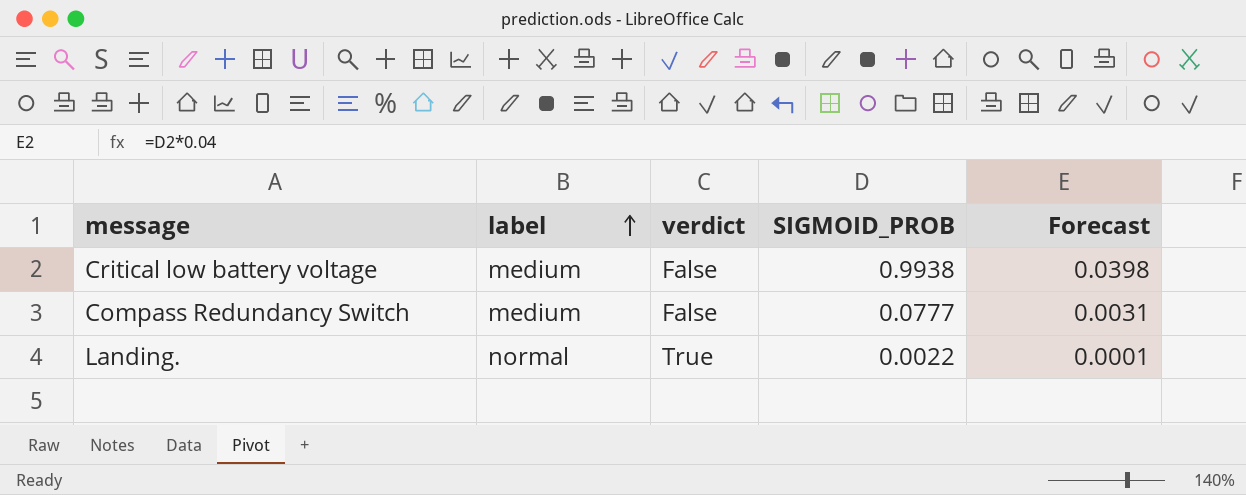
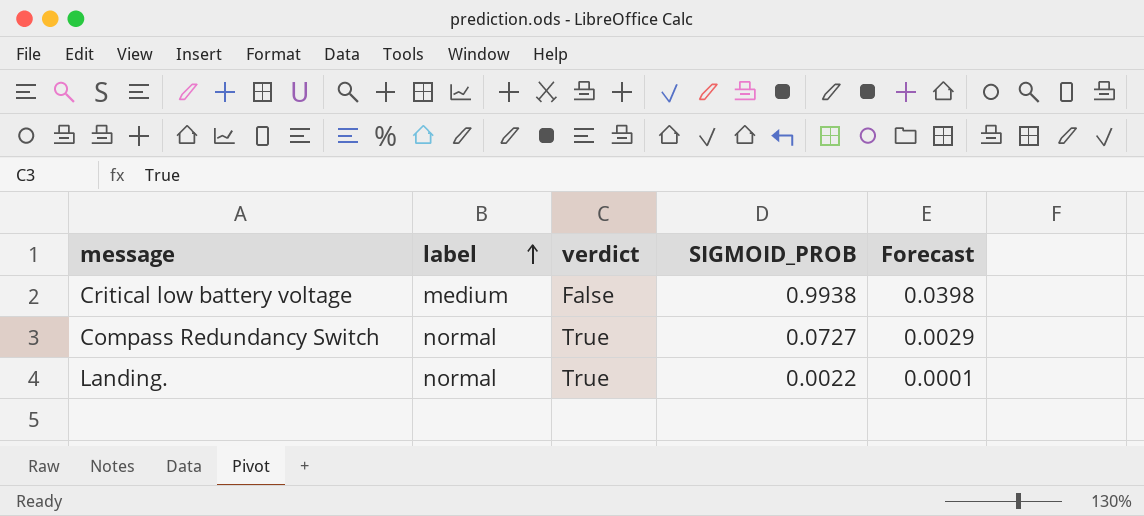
Compass Redundancy Switch | label: medium -> normal
Compass Redundancy Switch | verdict: False -> True
Compass Redundancy Switch | SIGMOID_PROB: 0.0777 -> 0.0727
Compass Redundancy Switch | Forecast: 0.0031 -> 0.0029

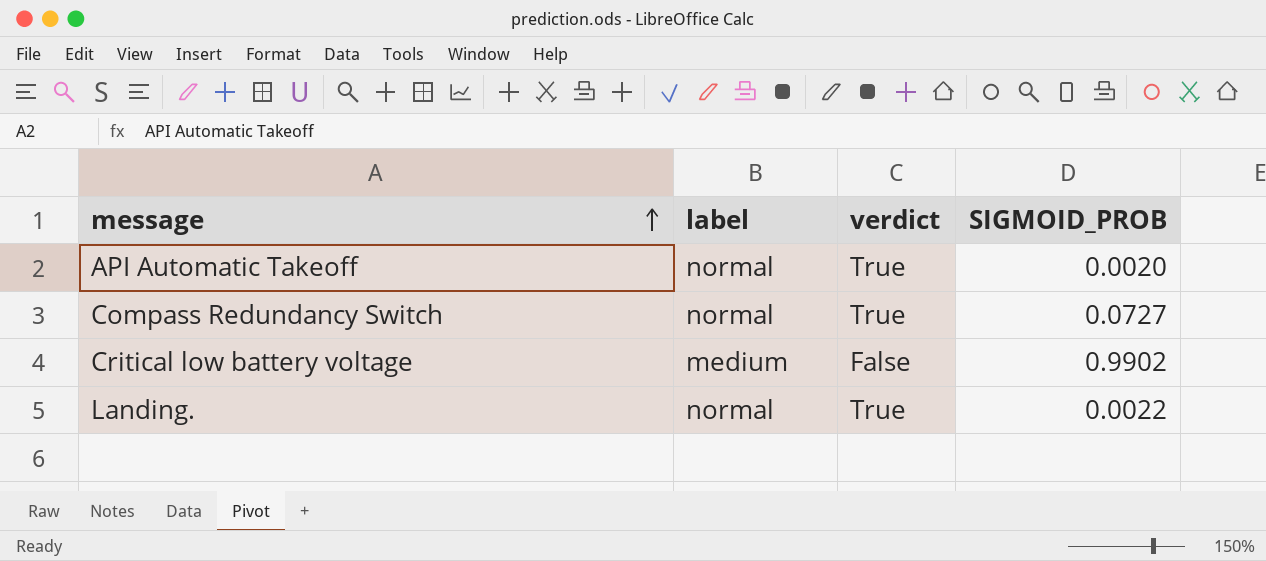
row order: label ascending -> message ascending
column Forecast | formula: [SIGMOID_PROB] * 0.04 -> none
row API Automatic Takeoff: none -> normal | True | 0.0020
Critical low battery voltage | SIGMOID_PROB: 0.9938 -> 0.9902

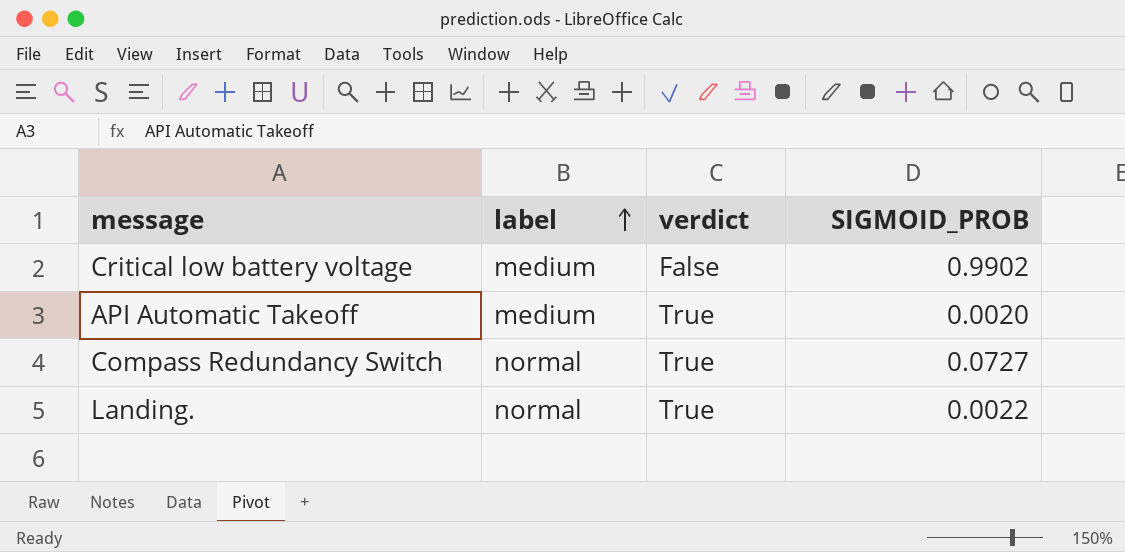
row order: message ascending -> label ascending
API Automatic Takeoff | label: normal -> medium

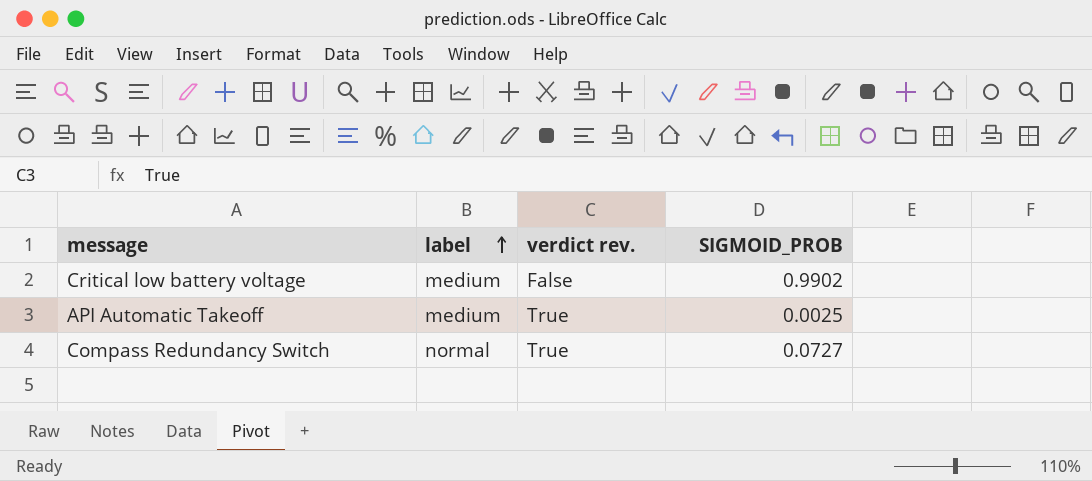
column name: verdict -> verdict rev.
row Landing.: normal | True | 0.0022 -> none
API Automatic Takeoff | SIGMOID_PROB: 0.0020 -> 0.0025

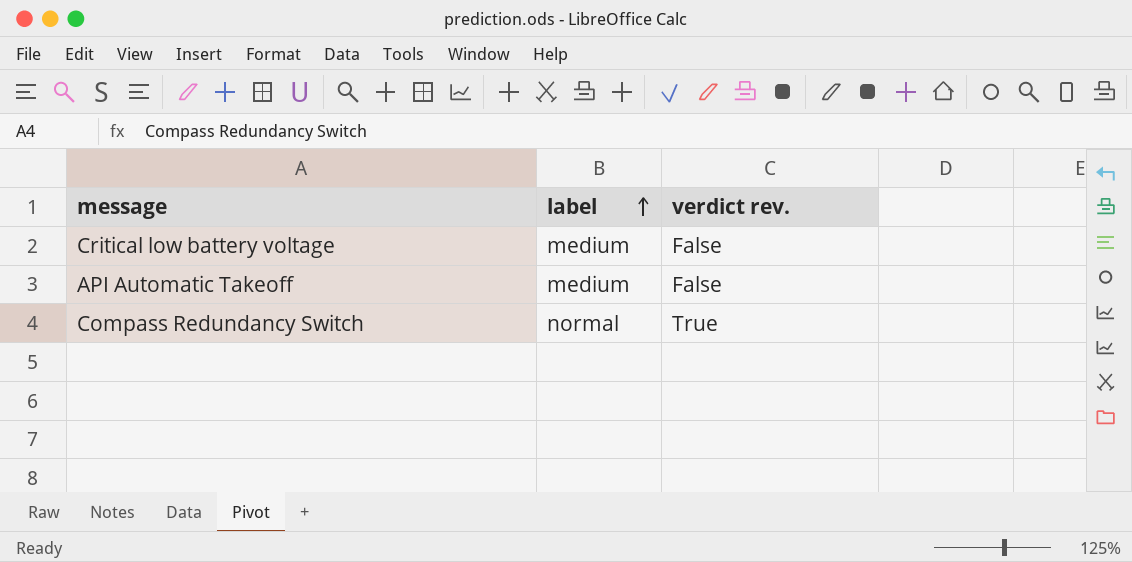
column SIGMOID_PROB | position: 4 -> none
API Automatic Takeoff | verdict rev.: True -> False

